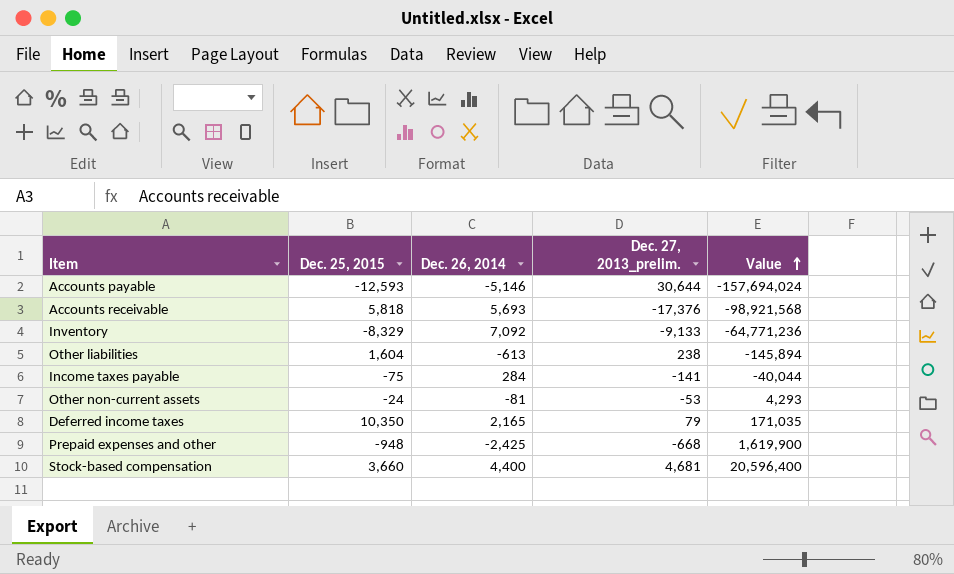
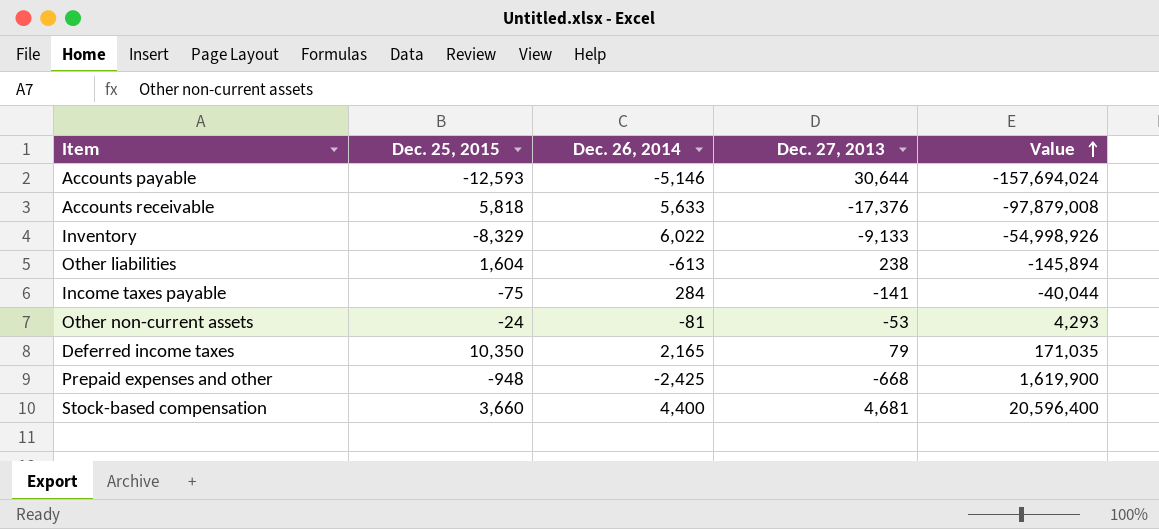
column name: Dec. 27, 2013_prelim. -> Dec. 27, 2013
Accounts receivable | Dec. 26, 2014: 5,693 -> 5,633
Accounts receivable | Value: -98,921,568 -> -97,879,008
Inventory | Dec. 26, 2014: 7,092 -> 6,022
Inventory | Value: -64,771,236 -> -54,998,926

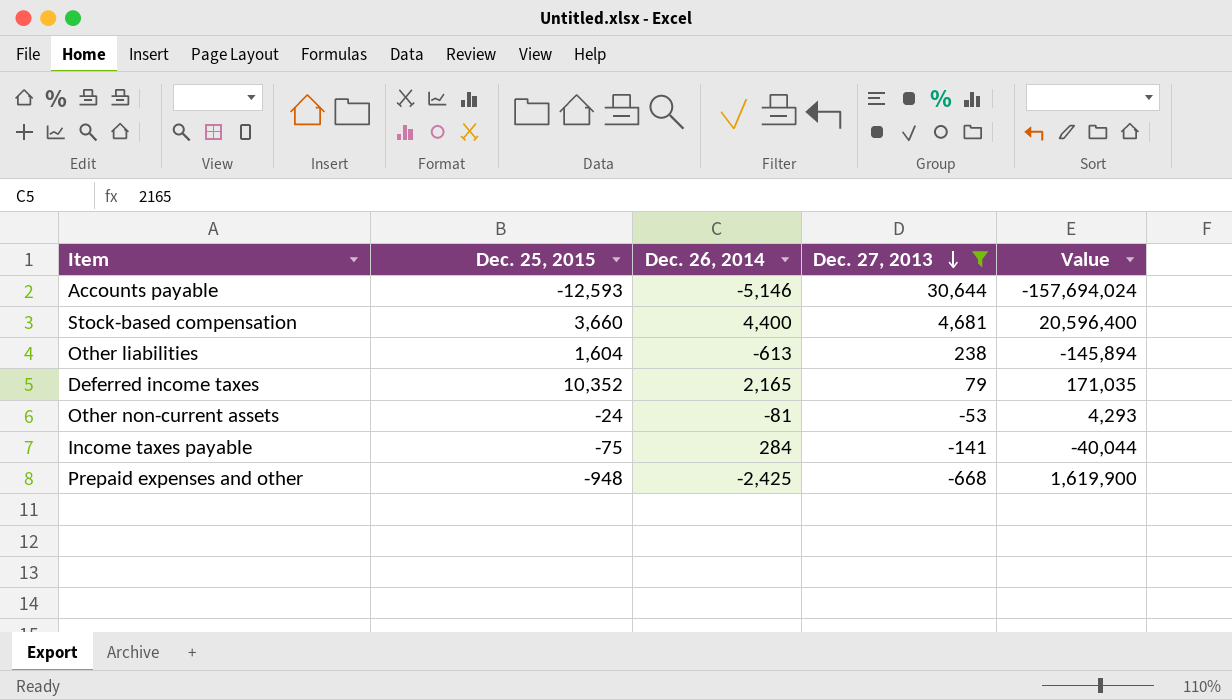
filter: none -> Dec. 27, 2013 >= -668
row order: Value ascending -> Dec. 27, 2013 descending
Deferred income taxes | Dec. 25, 2015: 10,350 -> 10,352

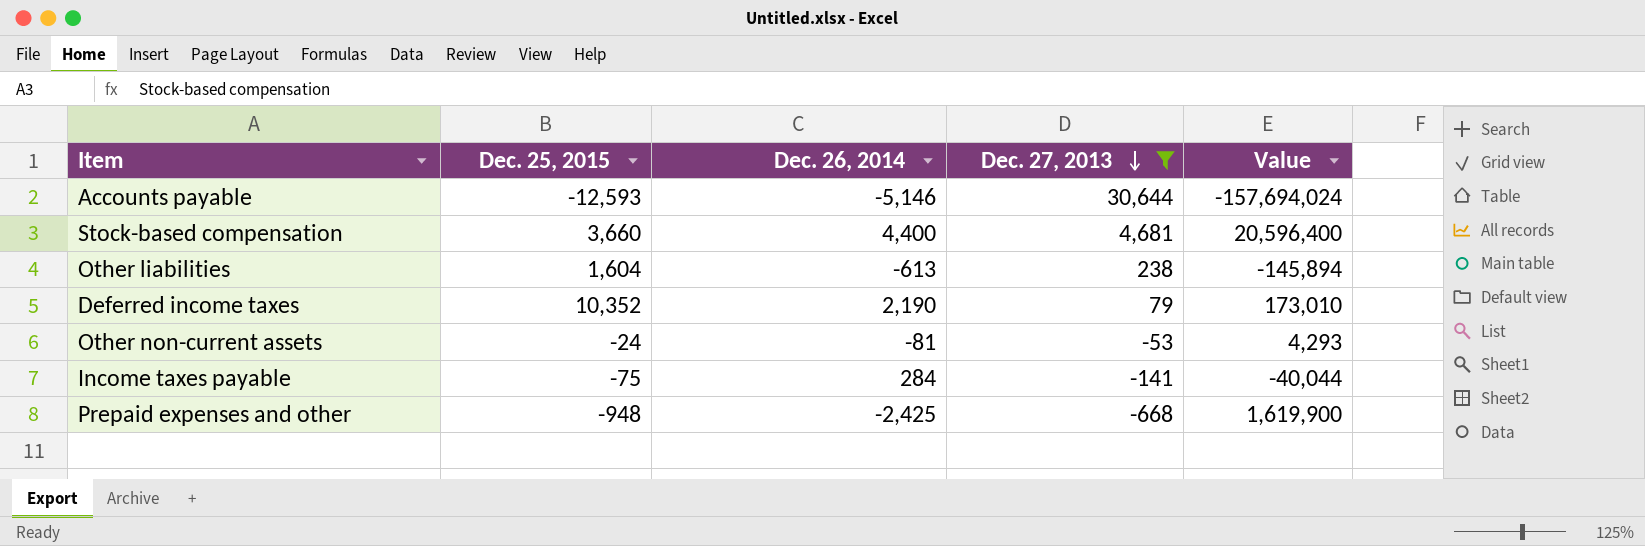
Deferred income taxes | Dec. 26, 2014: 2,165 -> 2,190
Deferred income taxes | Value: 171,035 -> 173,010

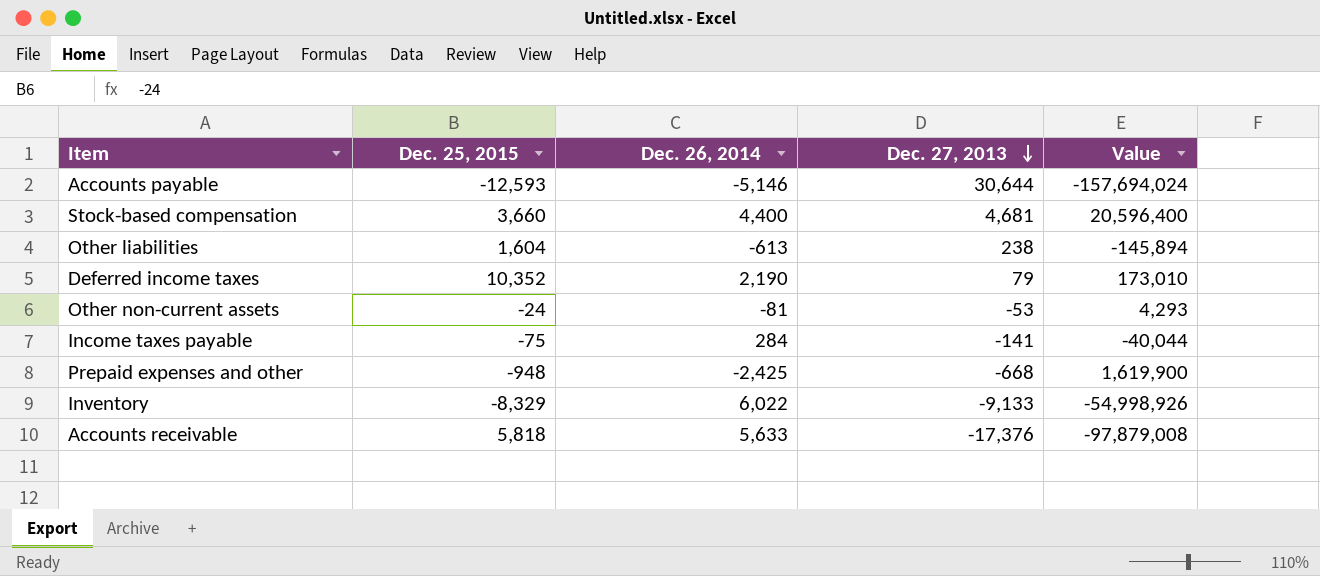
filter: Dec. 27, 2013 >= -668 -> none

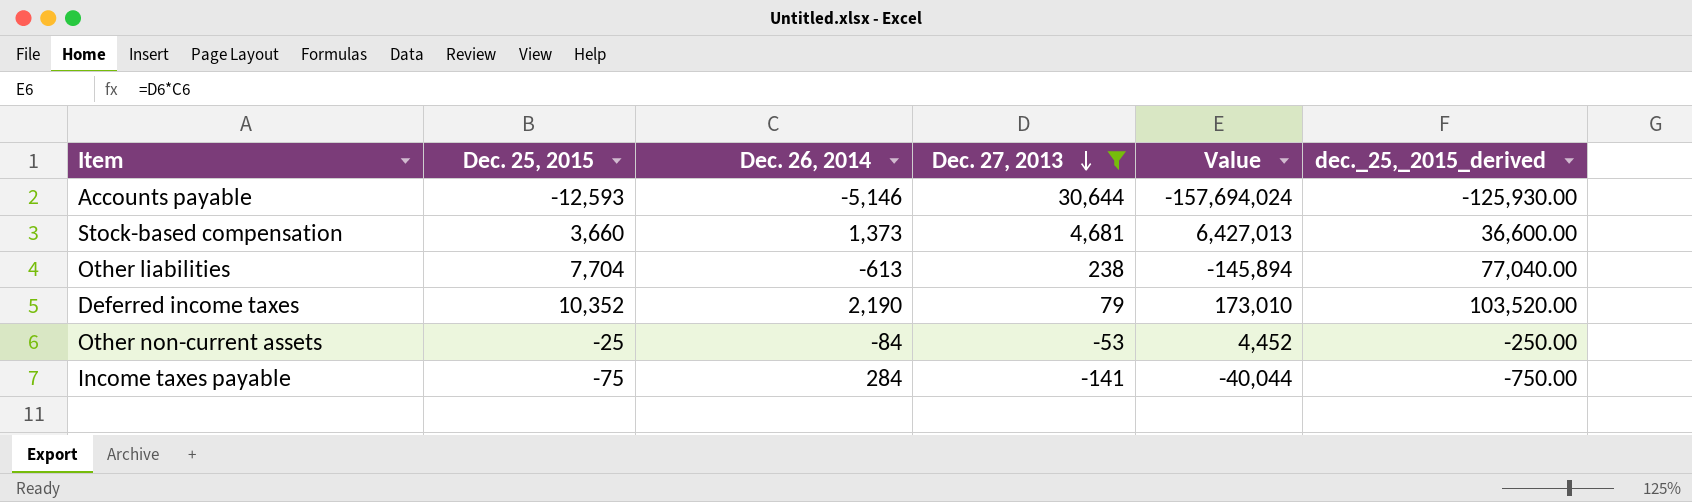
filter: none -> Dec. 27, 2013 >= -141
column dec._25,_2015_derived | formula: none -> [Dec. 25, 2015] * 10
Stock-based compensation | Dec. 26, 2014: 4,400 -> 1,373
Stock-based compensation | Value: 20,596,400 -> 6,427,013
Other liabilities | Dec. 25, 2015: 1,604 -> 7,704
Other non-current assets | Dec. 25, 2015: -24 -> -25
Other non-current assets | Dec. 26, 2014: -81 -> -84
Other non-current assets | Value: 4,293 -> 4,452

